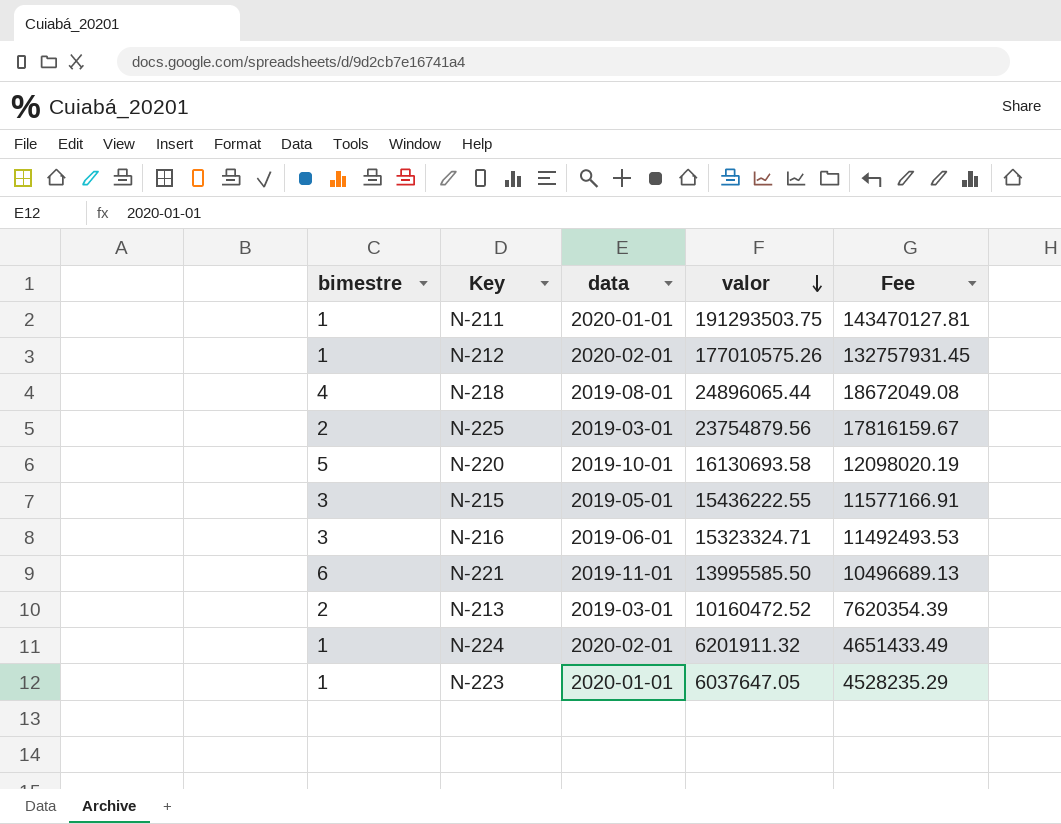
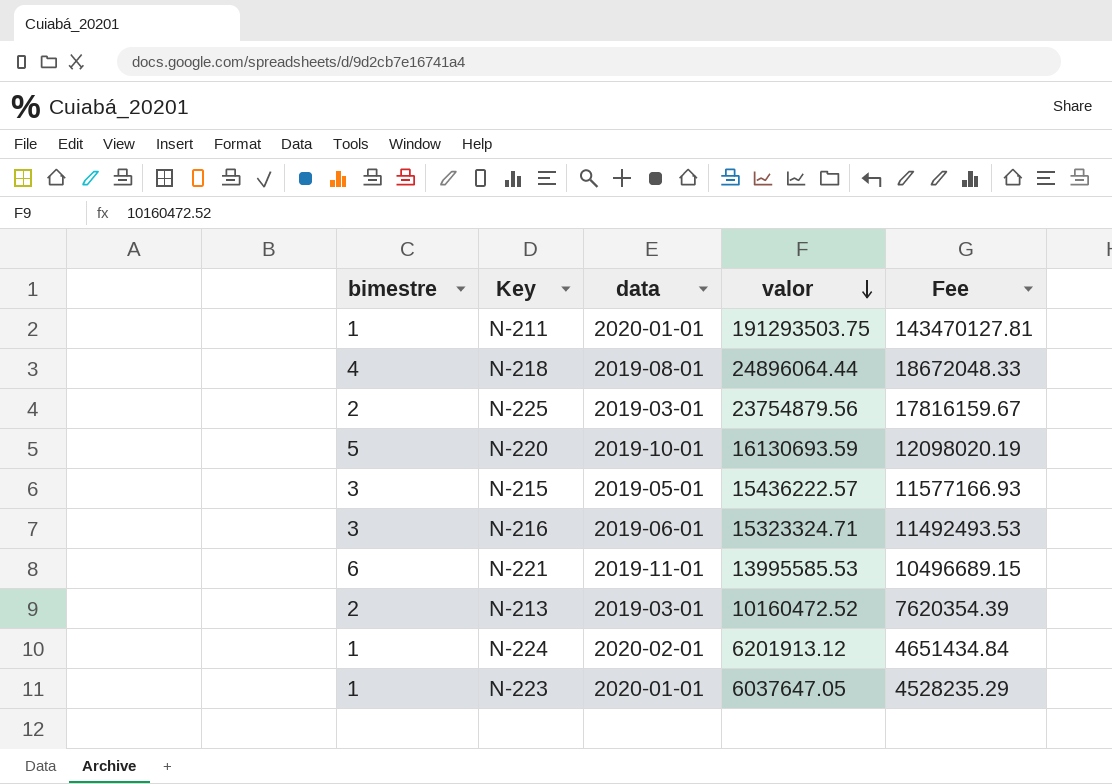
row N-212: 1 | 2020-02-01 | 177010575.26 | 132757931.45 -> none
N-218 | valor: 24896065.44 -> 24896064.44
N-218 | Fee: 18672049.08 -> 18672048.33
N-220 | valor: 16130693.58 -> 16130693.59
N-215 | valor: 15436222.55 -> 15436222.57
N-215 | Fee: 11577166.91 -> 11577166.93
N-221 | valor: 13995585.50 -> 13995585.53
N-221 | Fee: 10496689.13 -> 10496689.15
N-224 | valor: 6201911.32 -> 6201913.12
N-224 | Fee: 4651433.49 -> 4651434.84

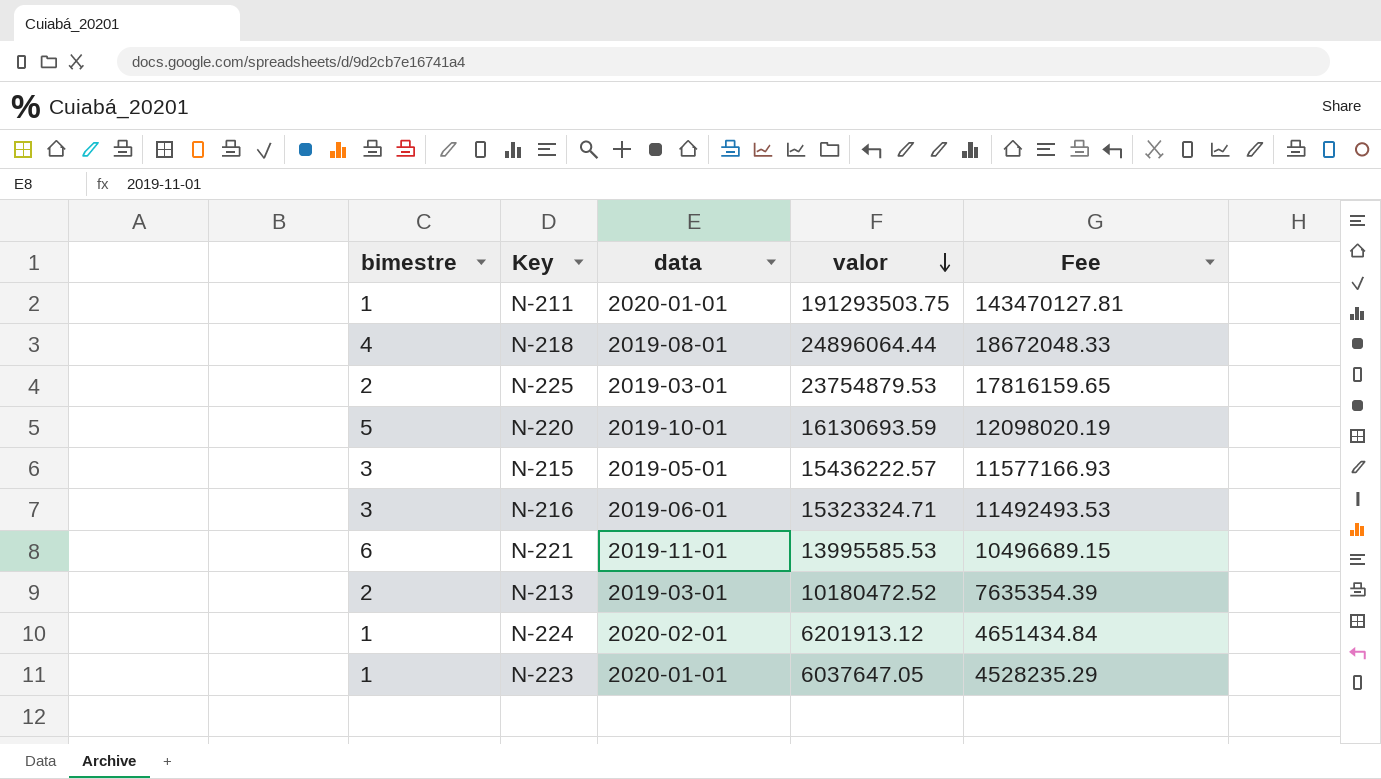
N-225 | valor: 23754879.56 -> 23754879.53
N-225 | Fee: 17816159.67 -> 17816159.65
N-213 | valor: 10160472.52 -> 10180472.52
N-213 | Fee: 7620354.39 -> 7635354.39

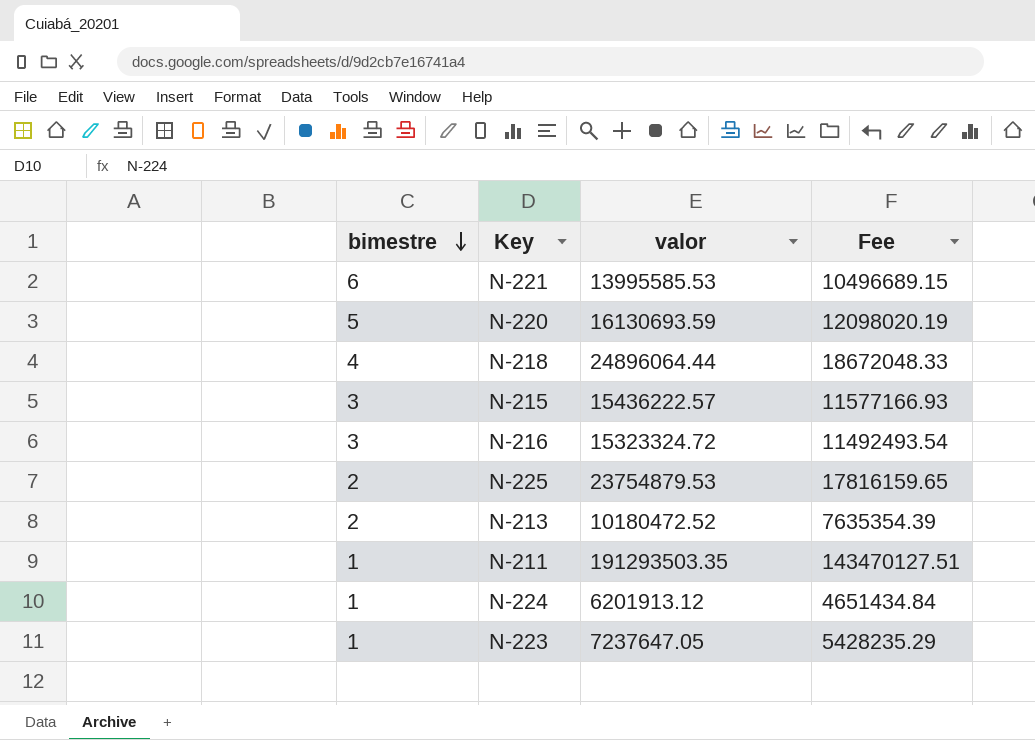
row order: valor descending -> bimestre descending
column data | position: 3 -> none
N-216 | valor: 15323324.71 -> 15323324.72
N-216 | Fee: 11492493.53 -> 11492493.54
N-211 | valor: 191293503.75 -> 191293503.35
N-211 | Fee: 143470127.81 -> 143470127.51
N-223 | valor: 6037647.05 -> 7237647.05
N-223 | Fee: 4528235.29 -> 5428235.29

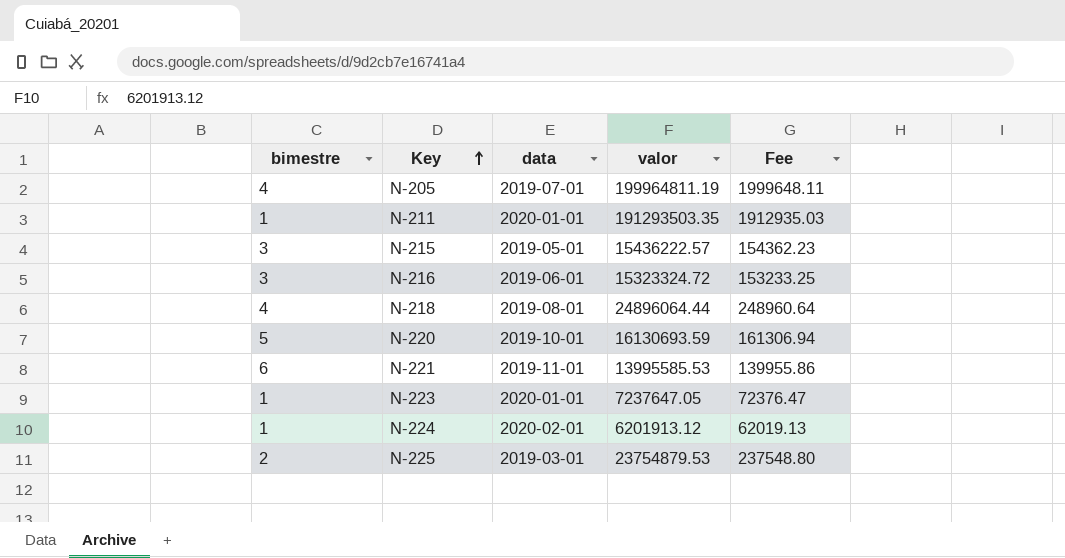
row order: bimestre descending -> Key ascending
column data | position: none -> 3
column Fee | formula: [valor] * 0.75 -> [valor] * 0.01
row N-213: 2 | 10180472.52 | 7635354.39 -> none
row N-205: none -> 4 | 2019-07-01 | 199964811.19 | 1999648.11

